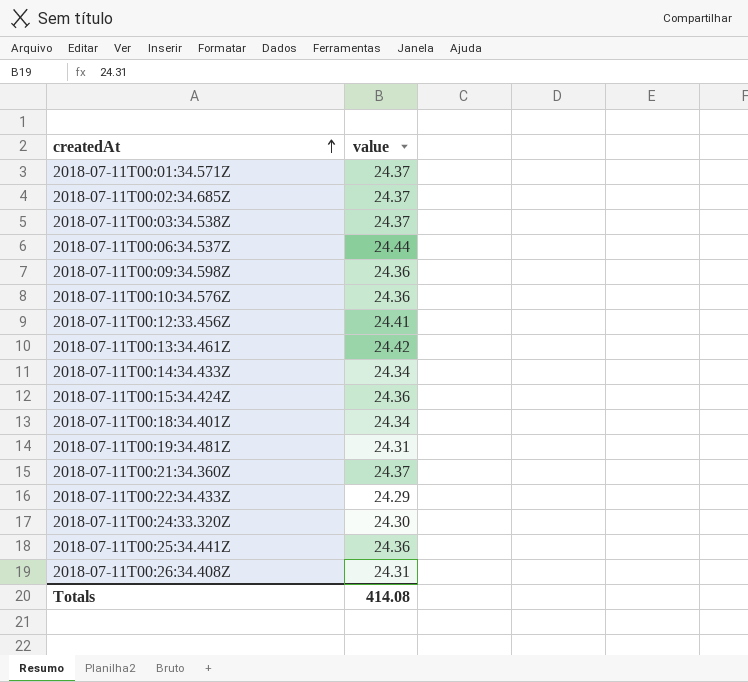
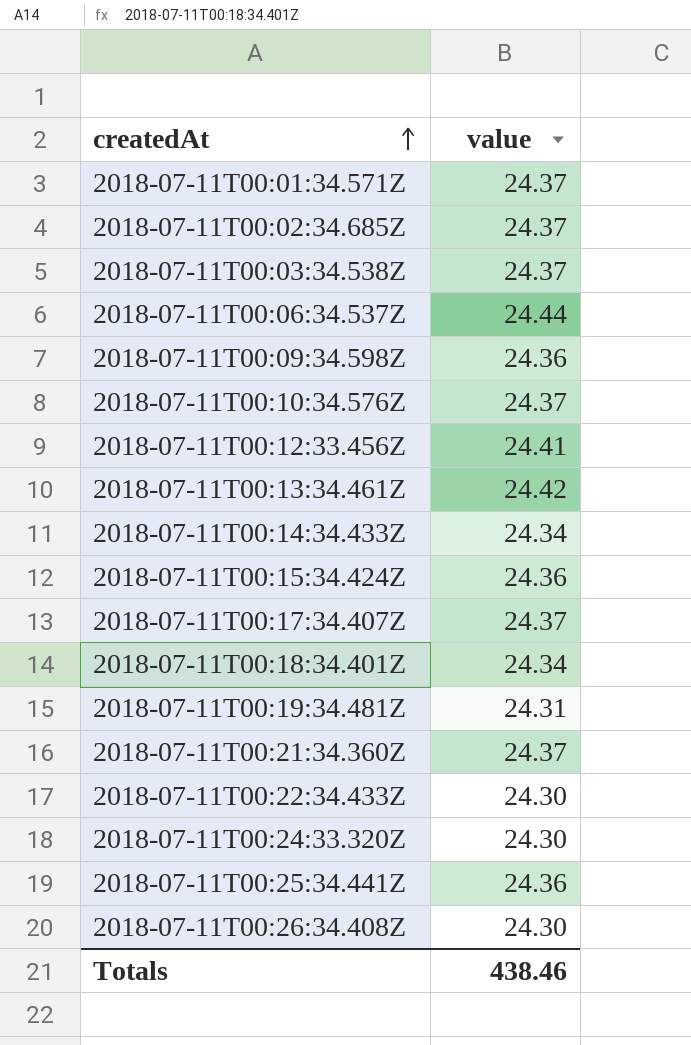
2018-07-11T00:10:34.576Z | value: 24.36 -> 24.37
row 2018-07-11T00:17:34.407Z: none -> 24.37
2018-07-11T00:22:34.433Z | value: 24.29 -> 24.30
2018-07-11T00:26:34.408Z | value: 24.31 -> 24.30
Totals | value: 414.08 -> 438.46

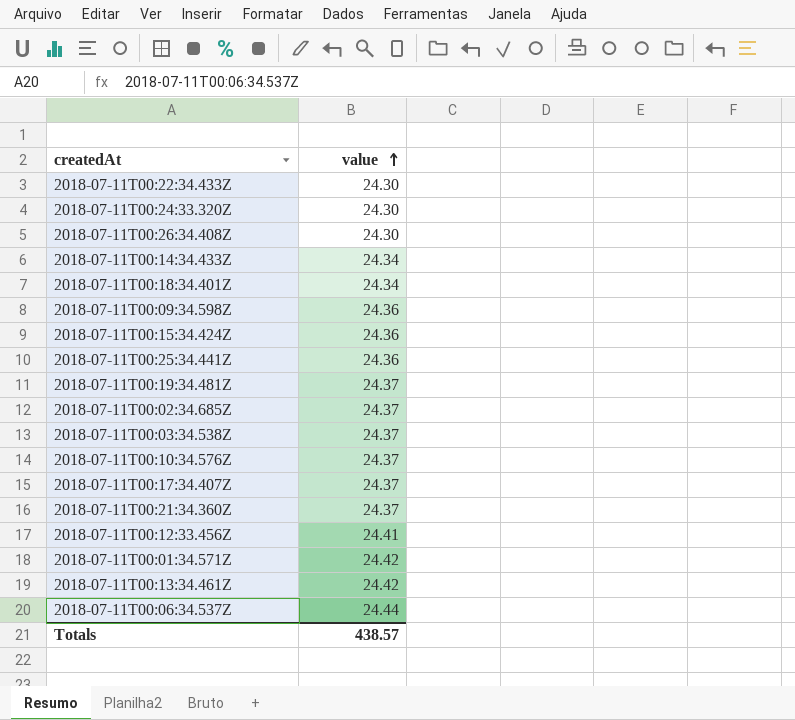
row order: createdAt ascending -> value ascending
2018-07-11T00:19:34.481Z | value: 24.31 -> 24.37
2018-07-11T00:01:34.571Z | value: 24.37 -> 24.42
Totals | value: 438.46 -> 438.57

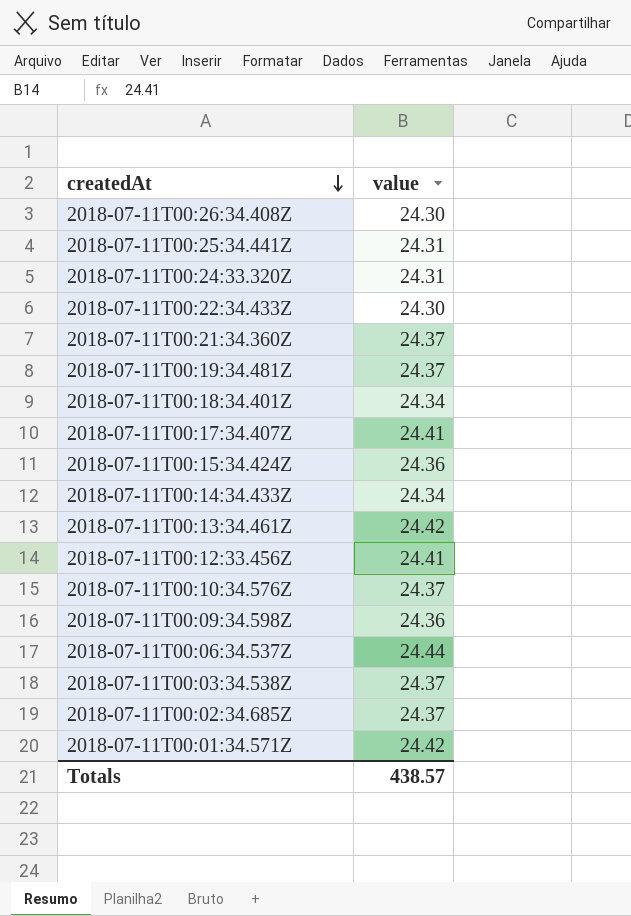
row order: value ascending -> createdAt descending
2018-07-11T00:25:34.441Z | value: 24.36 -> 24.31
2018-07-11T00:24:33.320Z | value: 24.30 -> 24.31
2018-07-11T00:17:34.407Z | value: 24.37 -> 24.41

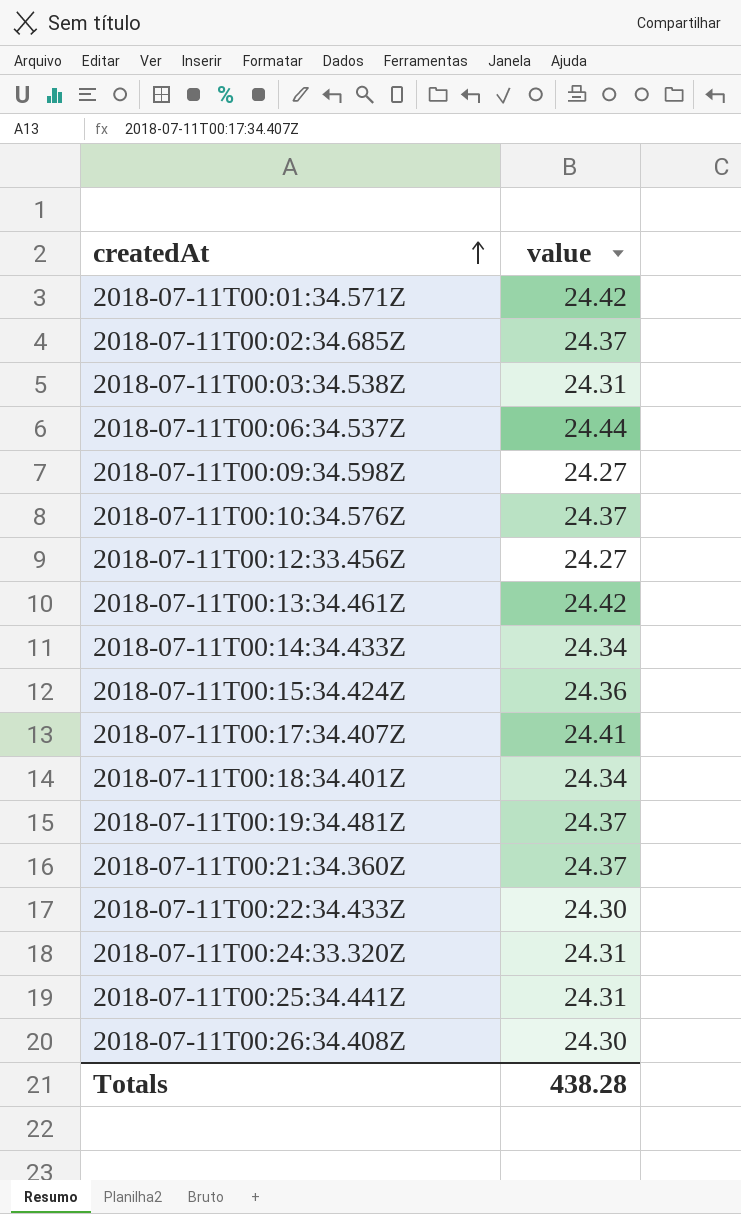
row order: createdAt descending -> createdAt ascending
2018-07-11T00:03:34.538Z | value: 24.37 -> 24.31
2018-07-11T00:09:34.598Z | value: 24.36 -> 24.27
2018-07-11T00:12:33.456Z | value: 24.41 -> 24.27
Totals | value: 438.57 -> 438.28

